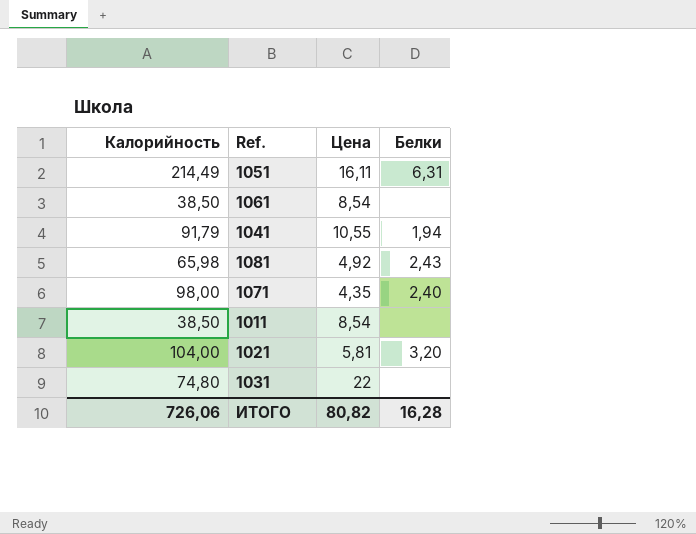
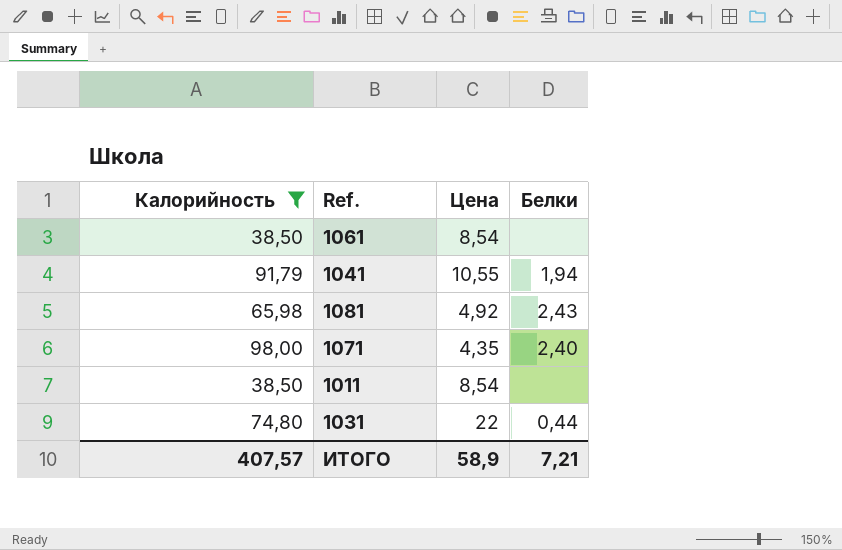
filter: none -> Калорийность <= 98,00
1031 | Белки: none -> 0,44
ИТОГО | Калорийность: 726,06 -> 407,57
ИТОГО | Цена: 80,82 -> 58,9
ИТОГО | Белки: 16,28 -> 7,21

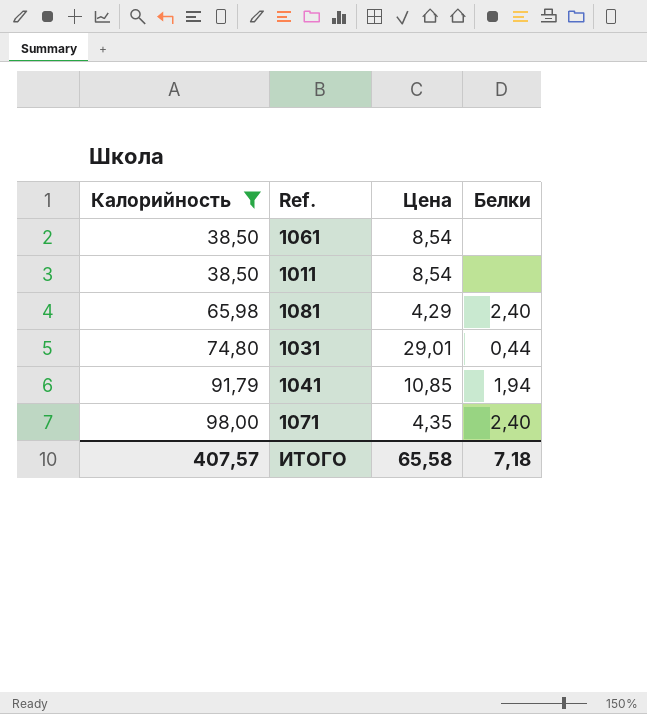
row order: none -> Калорийность ascending
1081 | Цена: 4,92 -> 4,29
1081 | Белки: 2,43 -> 2,40
1031 | Цена: 22 -> 29,01
1041 | Цена: 10,55 -> 10,85
ИТОГО | Цена: 58,9 -> 65,58
ИТОГО | Белки: 7,21 -> 7,18

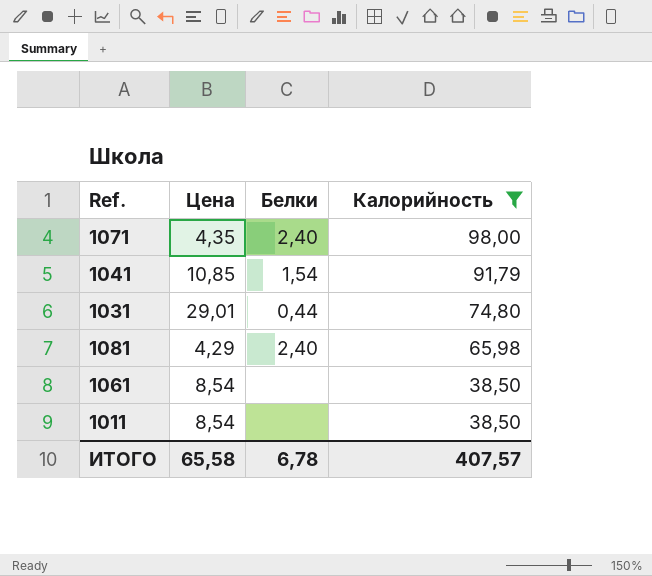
row order: Калорийность ascending -> Калорийность descending
column Калорийность | position: 1 -> 4
1041 | Белки: 1,94 -> 1,54
ИТОГО | Белки: 7,18 -> 6,78

